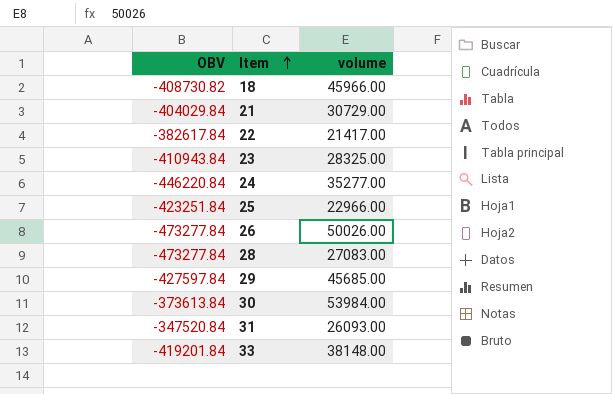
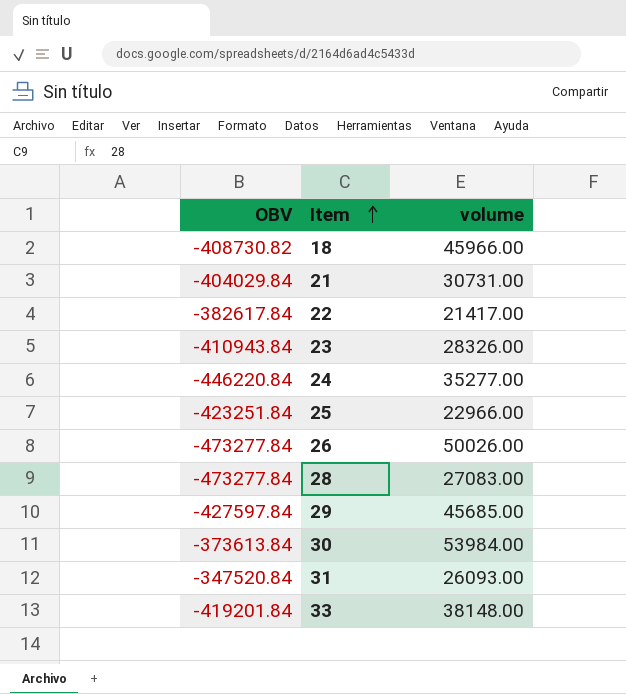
21 | volume: 30729.00 -> 30731.00
23 | volume: 28325.00 -> 28326.00

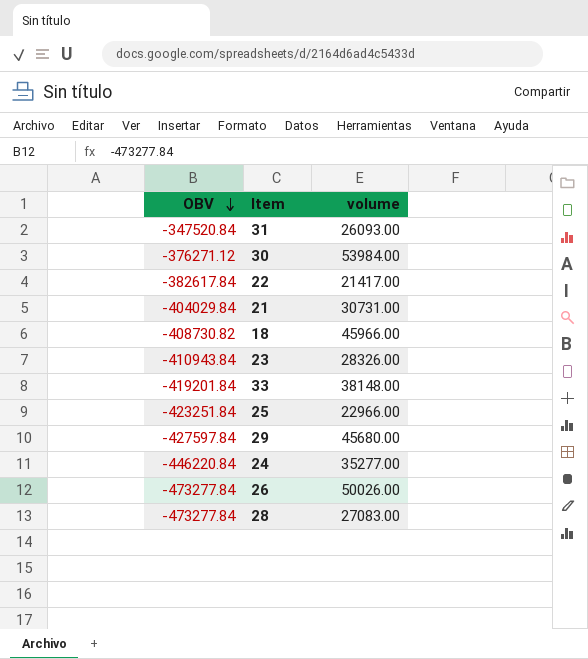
row order: Item ascending -> OBV descending
30 | OBV: -373613.84 -> -376271.12
29 | volume: 45685.00 -> 45680.00

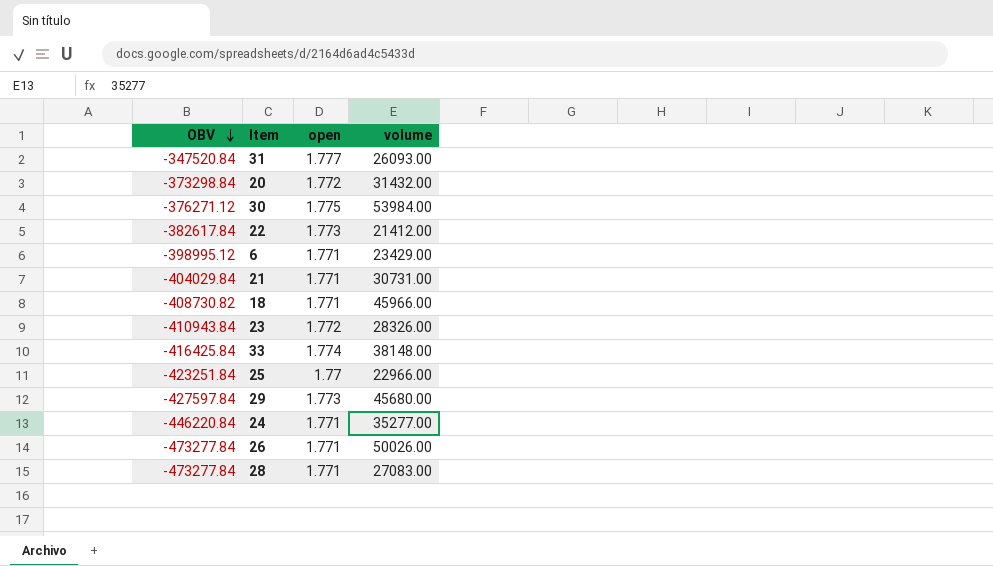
column open | position: none -> 3
row 20: none -> -373298.84 | 1.772 | 31432.00
22 | volume: 21417.00 -> 21412.00
row 6: none -> -398995.12 | 1.771 | 23429.00
33 | OBV: -419201.84 -> -416425.84

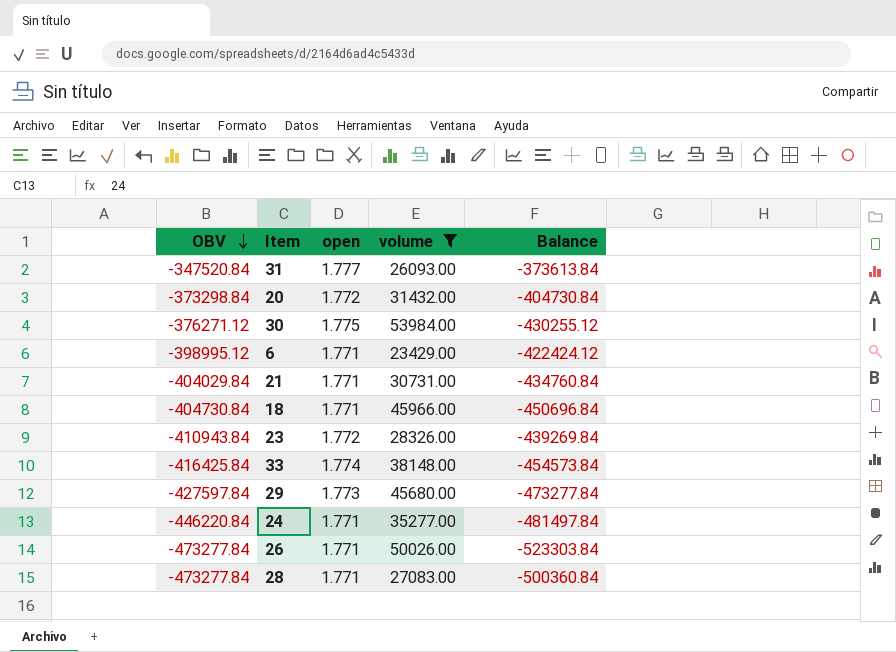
filter: none -> volume >= 23429.00
column Balance | formula: none -> [OBV] - [volume]
18 | OBV: -408730.82 -> -404730.84

